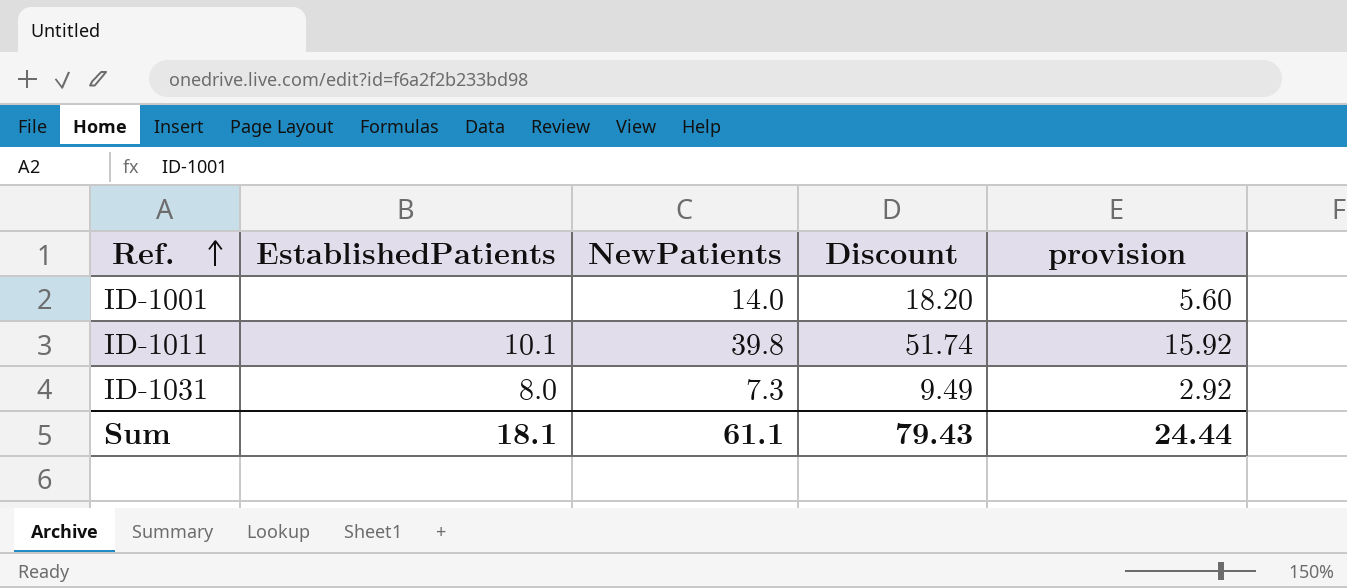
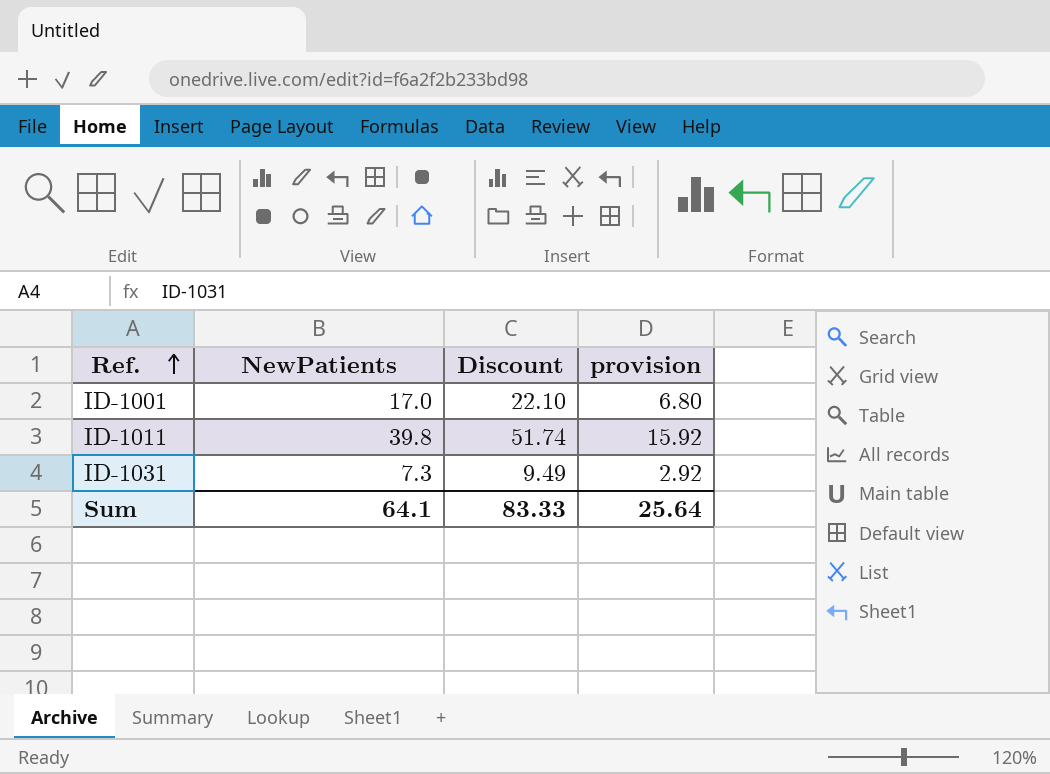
column EstablishedPatients | position: 2 -> none
ID-1001 | NewPatients: 14.0 -> 17.0
ID-1001 | Discount: 18.20 -> 22.10
ID-1001 | provision: 5.60 -> 6.80
Sum | NewPatients: 61.1 -> 64.1
Sum | Discount: 79.43 -> 83.33
Sum | provision: 24.44 -> 25.64

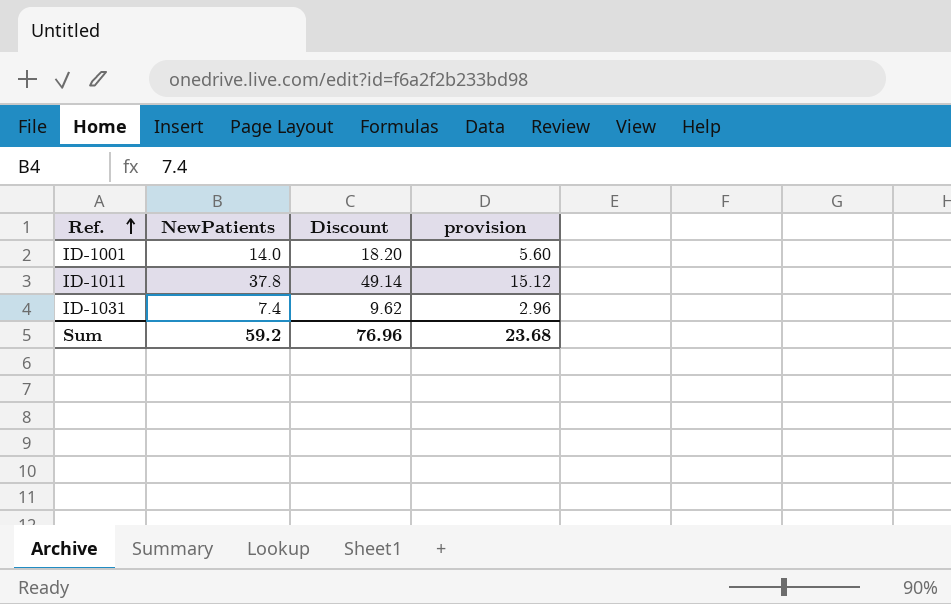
ID-1001 | NewPatients: 17.0 -> 14.0
ID-1001 | Discount: 22.10 -> 18.20
ID-1001 | provision: 6.80 -> 5.60
ID-1011 | NewPatients: 39.8 -> 37.8
ID-1011 | Discount: 51.74 -> 49.14
ID-1011 | provision: 15.92 -> 15.12
ID-1031 | NewPatients: 7.3 -> 7.4
ID-1031 | Discount: 9.49 -> 9.62
ID-1031 | provision: 2.92 -> 2.96
Sum | NewPatients: 64.1 -> 59.2
Sum | Discount: 83.33 -> 76.96
Sum | provision: 25.64 -> 23.68

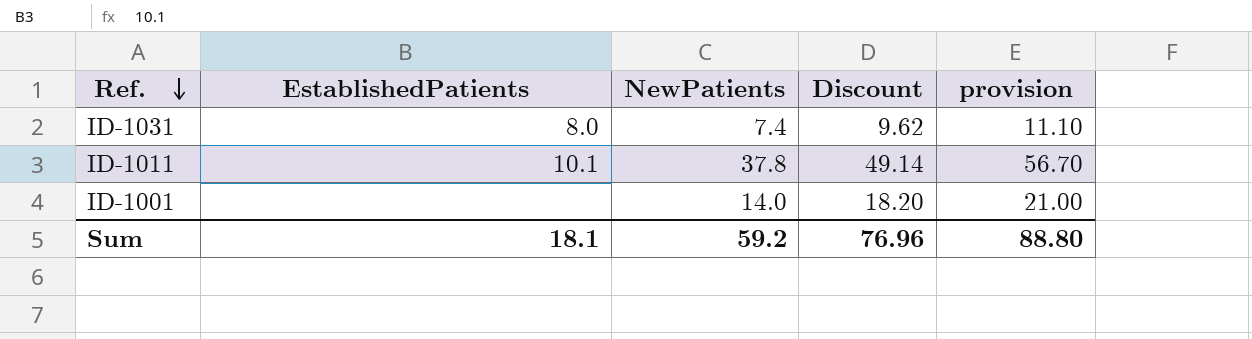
row order: Ref. ascending -> Ref. descending
column EstablishedPatients | position: none -> 2
column provision | formula: [NewPatients] * 0.4 -> [NewPatients] * 1.5
Sum | provision: 23.68 -> 88.80

